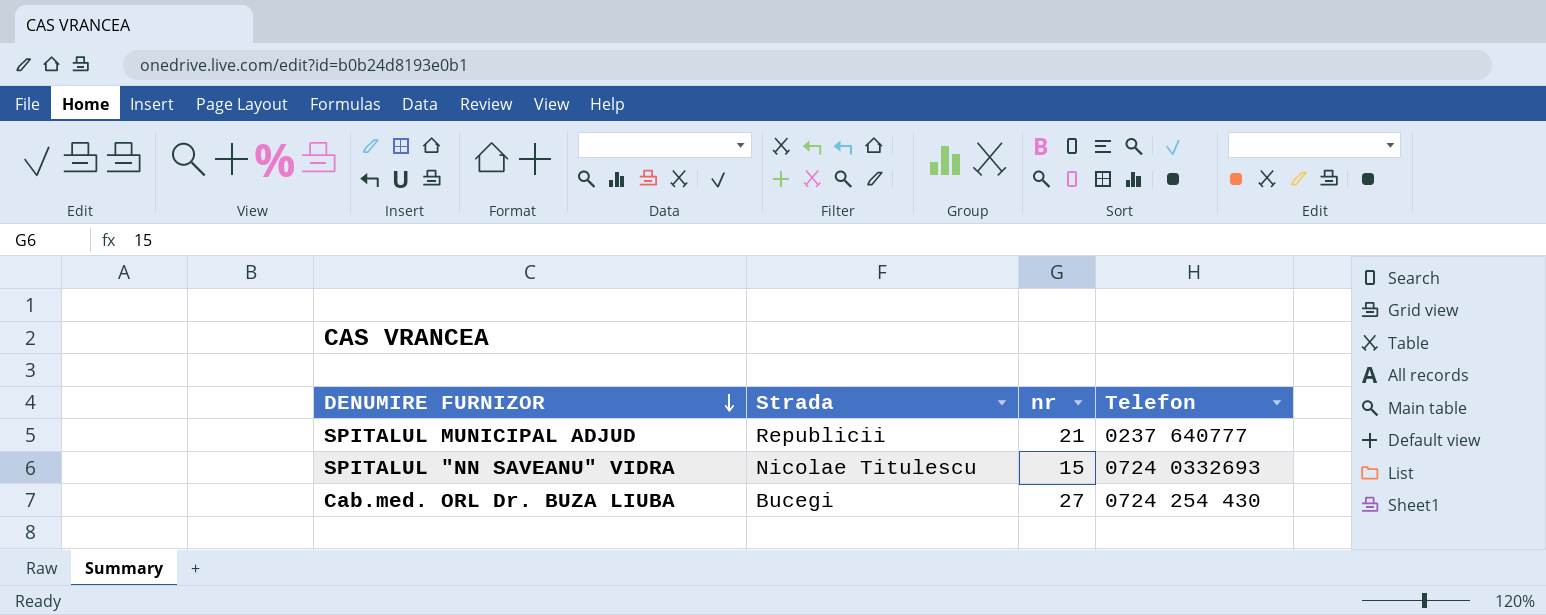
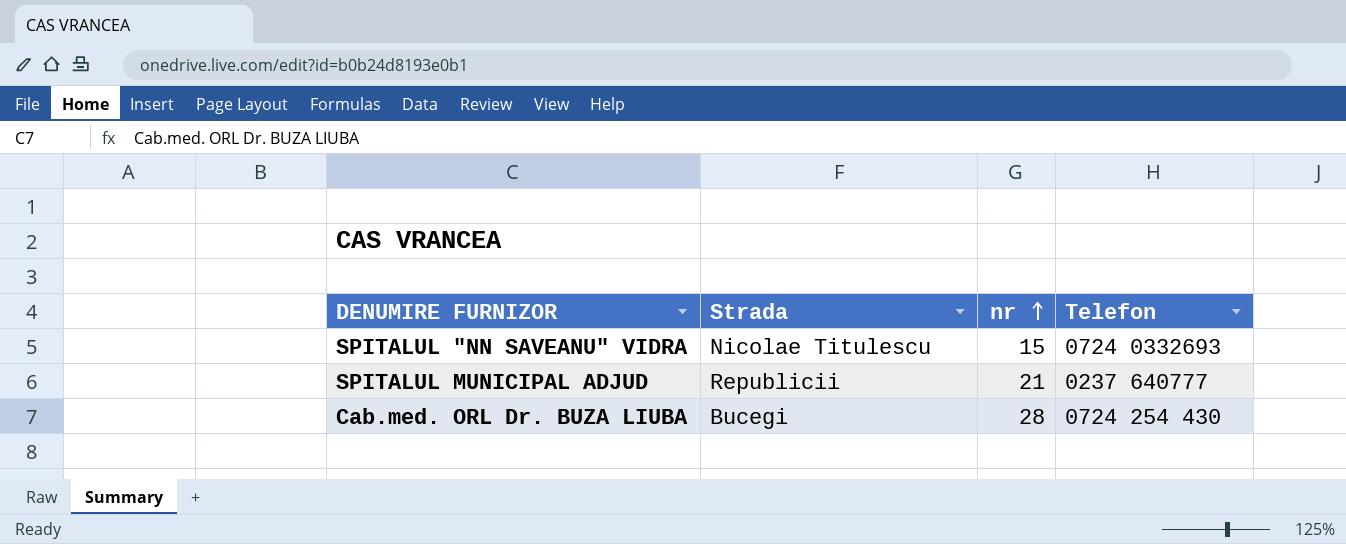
row order: DENUMIRE FURNIZOR descending -> nr ascending
Cab.med. ORL Dr. BUZA LIUBA | nr: 27 -> 28

